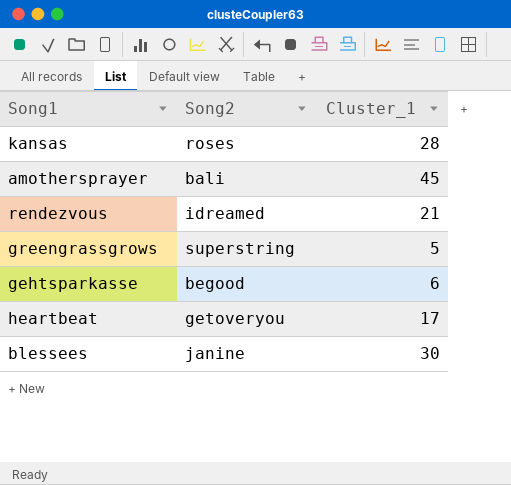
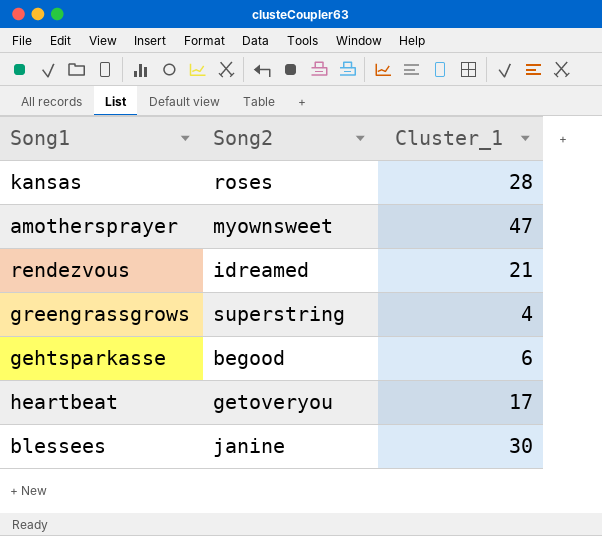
amothersprayer | Song2: bali -> myownsweet
amothersprayer | Cluster_1: 45 -> 47
greengrassgrows | Cluster_1: 5 -> 4

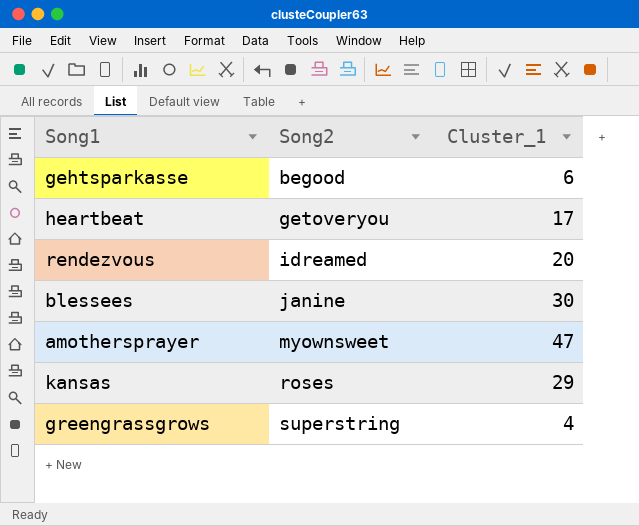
row order: none -> Song2 ascending
rendezvous | Cluster_1: 21 -> 20
kansas | Cluster_1: 28 -> 29

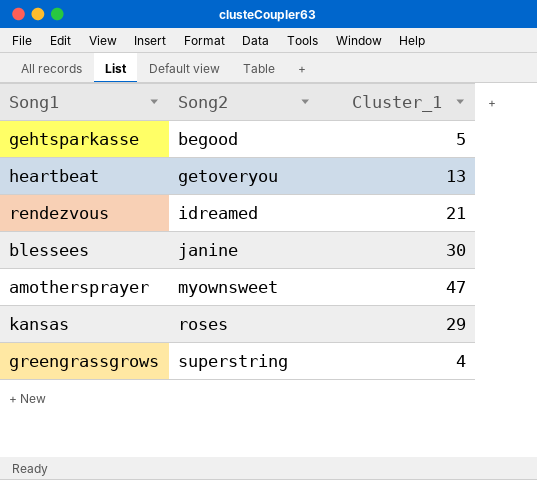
gehtsparkasse | Cluster_1: 6 -> 5
heartbeat | Cluster_1: 17 -> 13
rendezvous | Cluster_1: 20 -> 21

